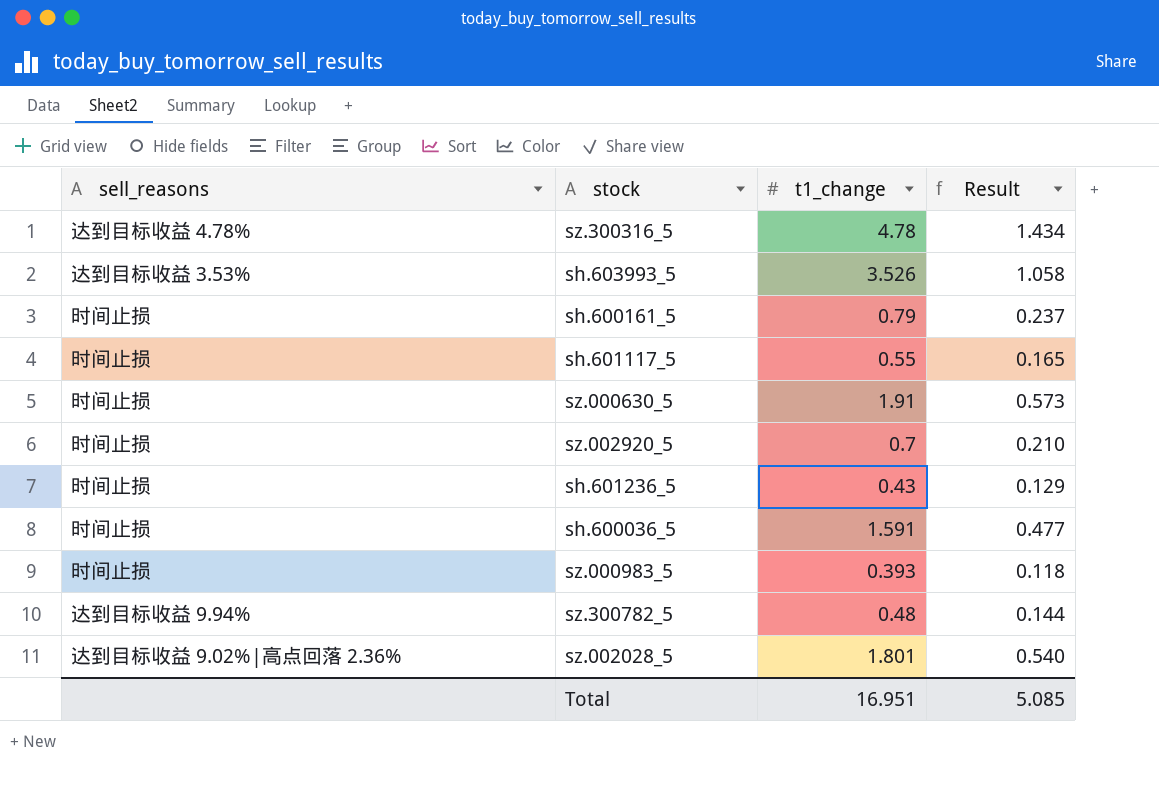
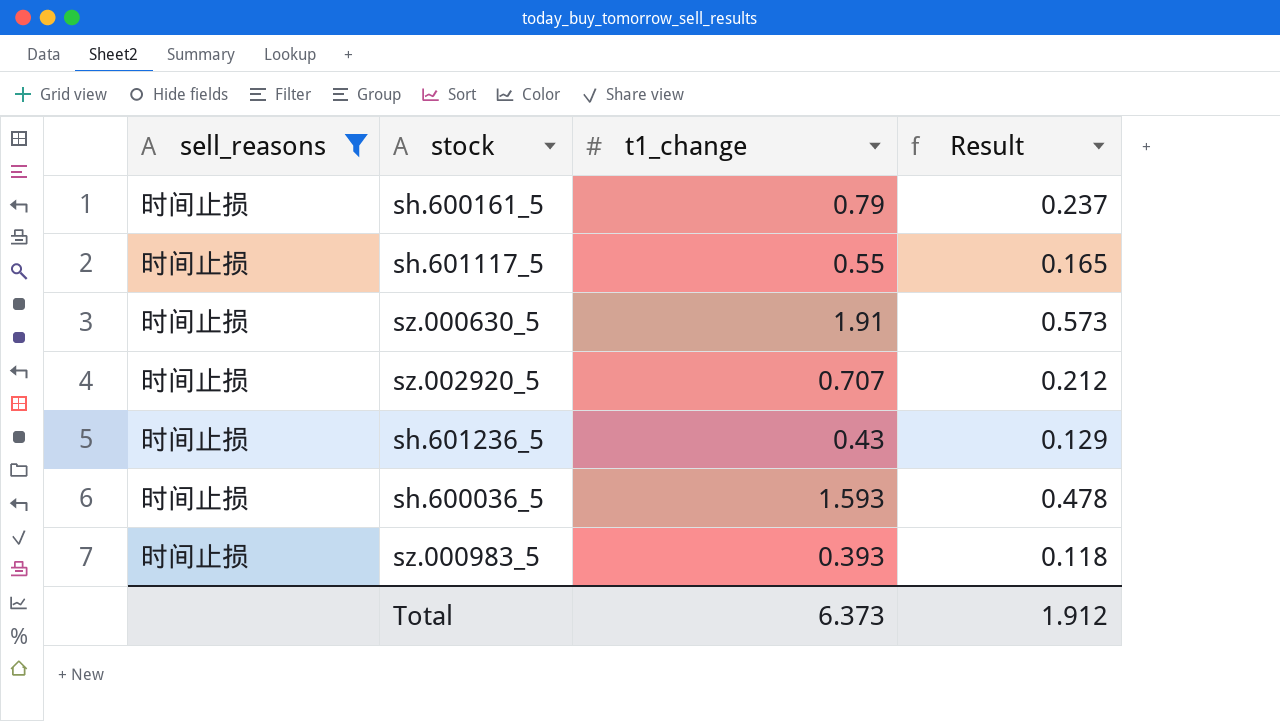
filter: none -> sell_reasons = 时间止损
sz.002920_5 | t1_change: 0.7 -> 0.707
sz.002920_5 | Result: 0.210 -> 0.212
sh.600036_5 | t1_change: 1.591 -> 1.593
sh.600036_5 | Result: 0.477 -> 0.478
Total | t1_change: 16.951 -> 6.373
Total | Result: 5.085 -> 1.912

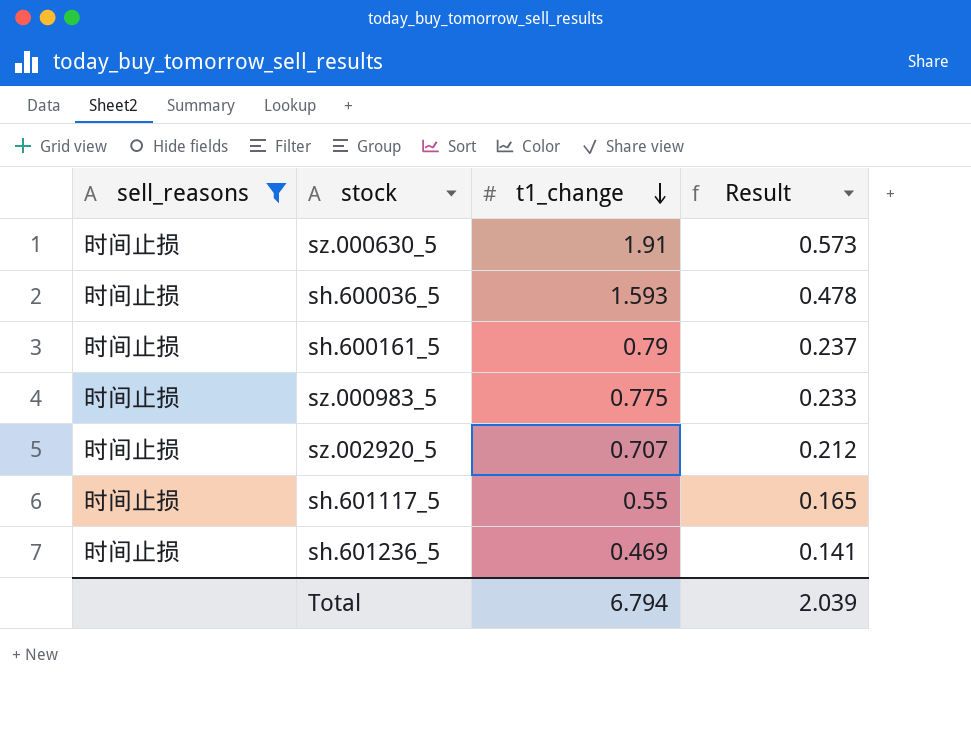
row order: none -> t1_change descending
sz.000983_5 | t1_change: 0.393 -> 0.775
sz.000983_5 | Result: 0.118 -> 0.233
sh.601236_5 | t1_change: 0.43 -> 0.469
sh.601236_5 | Result: 0.129 -> 0.141
Total | t1_change: 6.373 -> 6.794
Total | Result: 1.912 -> 2.039

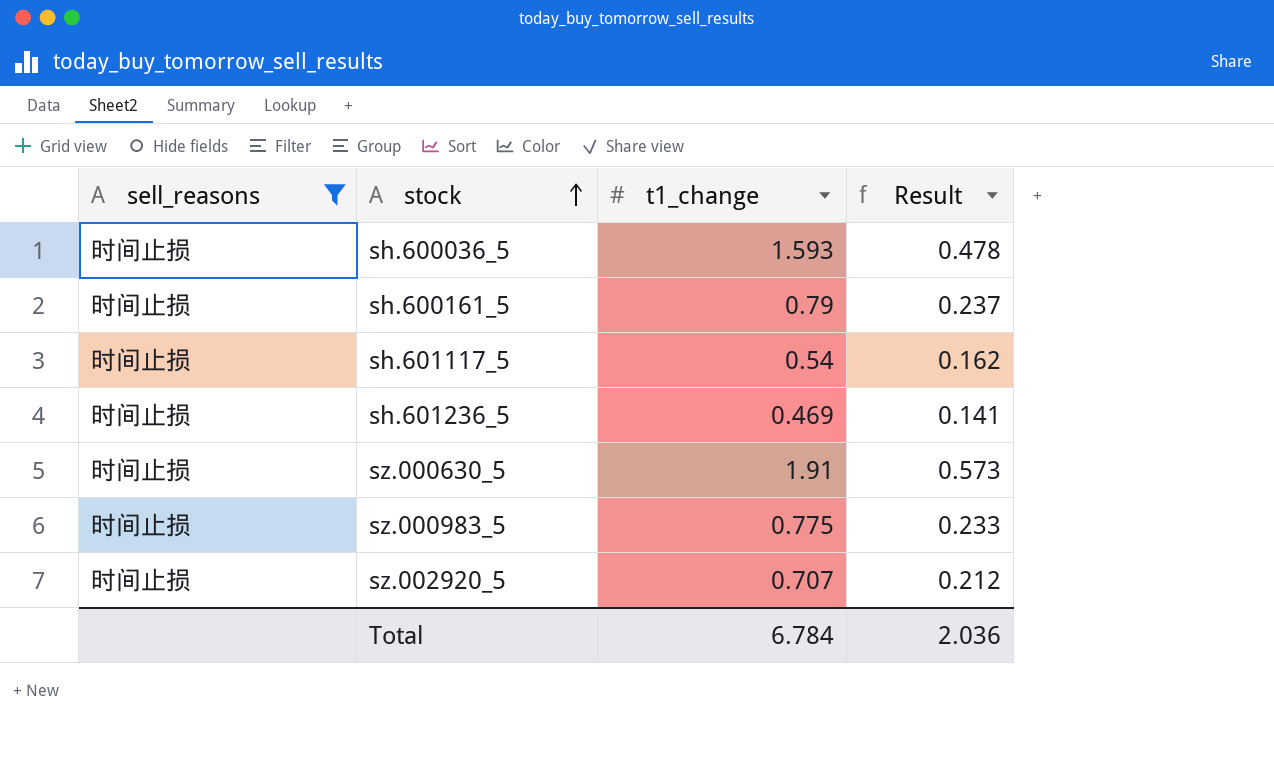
row order: t1_change descending -> stock ascending
sh.601117_5 | t1_change: 0.55 -> 0.54
sh.601117_5 | Result: 0.165 -> 0.162
Total | t1_change: 6.794 -> 6.784
Total | Result: 2.039 -> 2.036

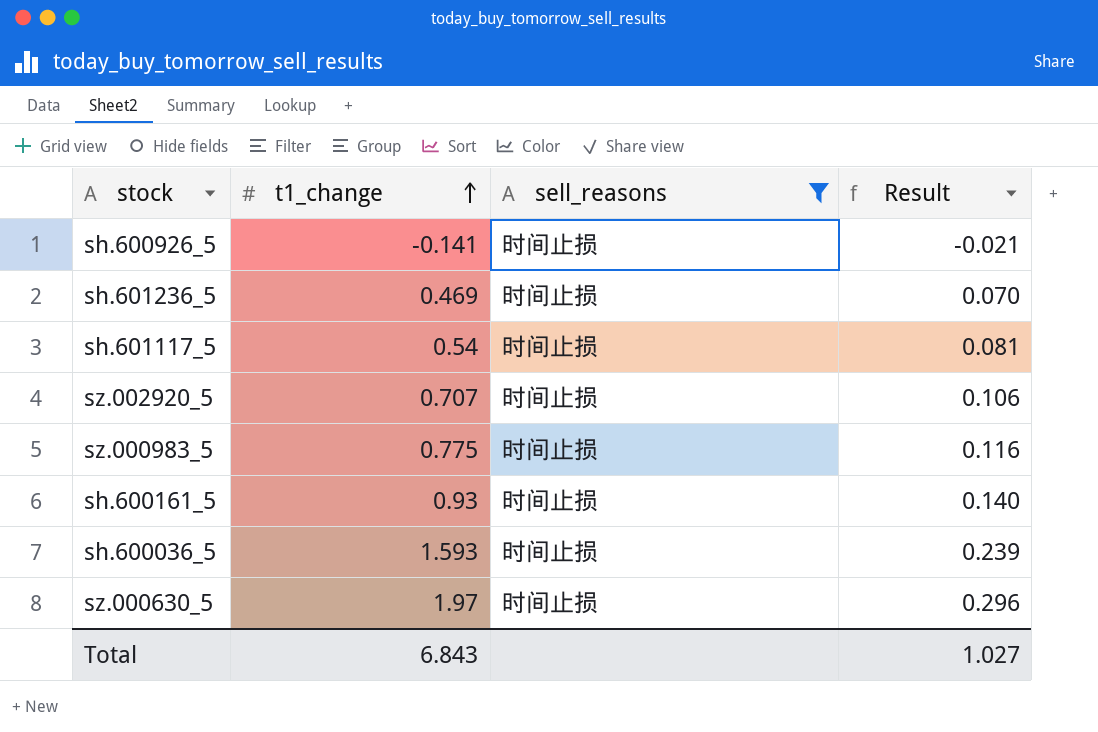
row order: stock ascending -> t1_change ascending
column sell_reasons | position: 1 -> 3
column Result | formula: [t1_change] * 0.3 -> [t1_change] * 0.15
row sh.600926_5: none -> -0.141 | 时间止损 | -0.021
sh.600161_5 | t1_change: 0.79 -> 0.93
sz.000630_5 | t1_change: 1.91 -> 1.97
Total | t1_change: 6.784 -> 6.843
Total | Result: 2.036 -> 1.027

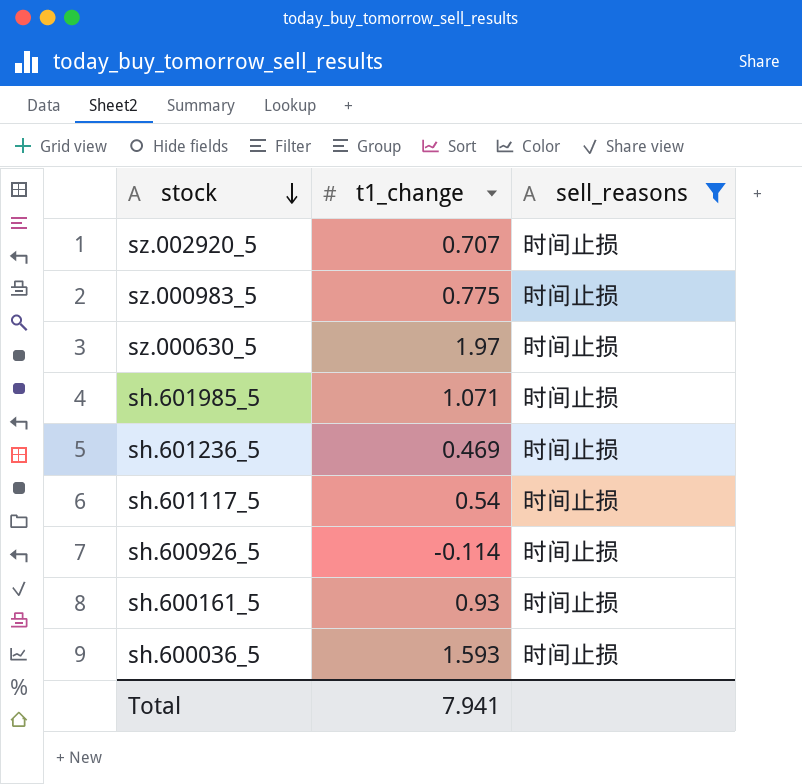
row order: t1_change ascending -> stock descending
column Result | formula: [t1_change] * 0.15 -> none
row sh.601985_5: none -> 1.071 | 时间止损
sh.600926_5 | t1_change: -0.141 -> -0.114
Total | t1_change: 6.843 -> 7.941

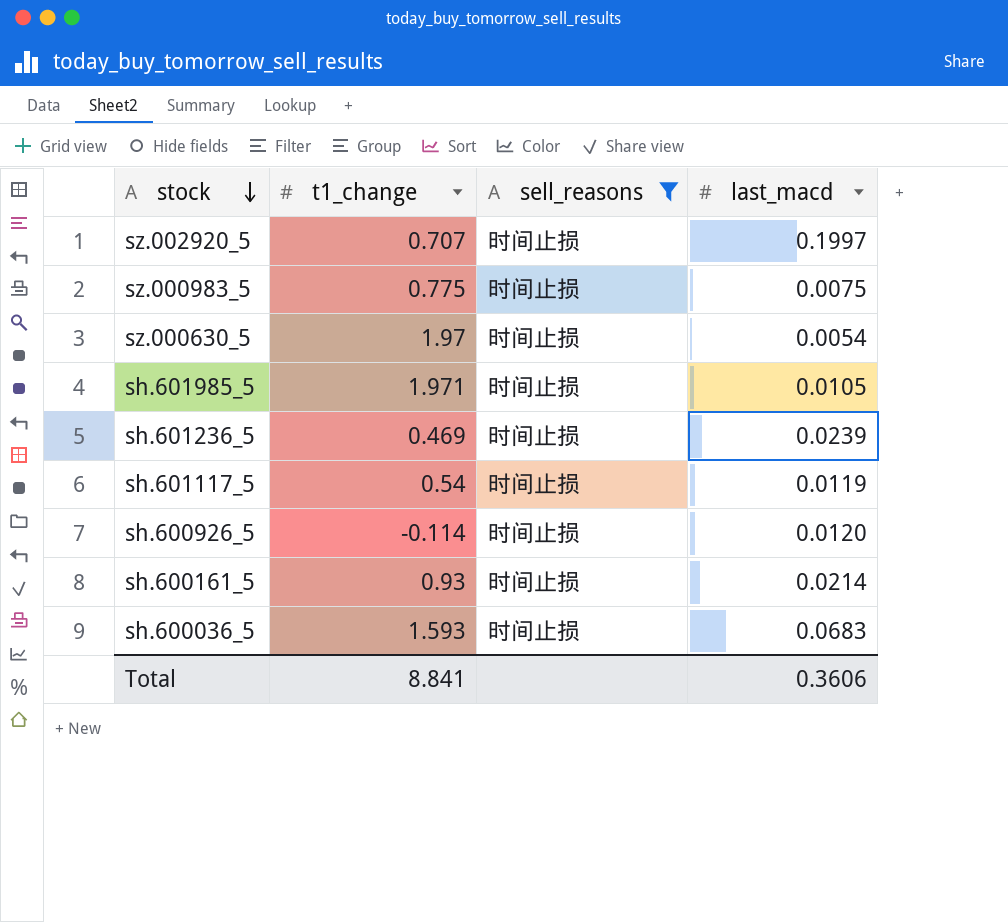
column last_macd | position: none -> 4
sh.601985_5 | t1_change: 1.071 -> 1.971
Total | t1_change: 7.941 -> 8.841

